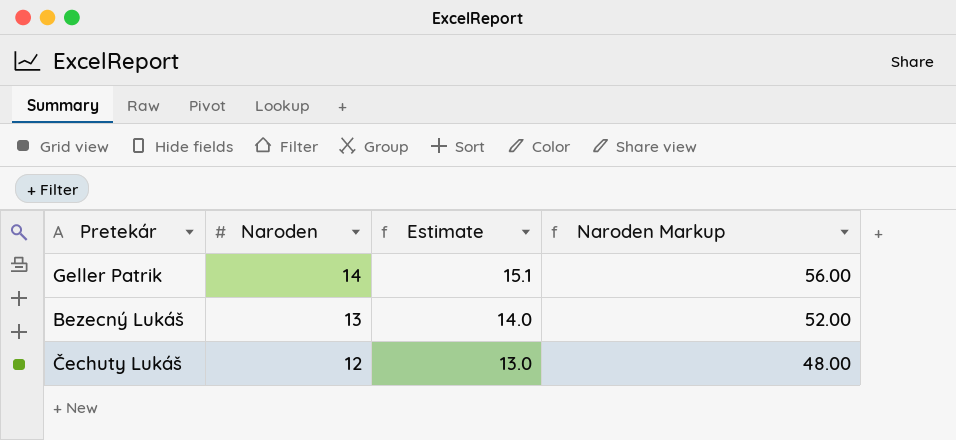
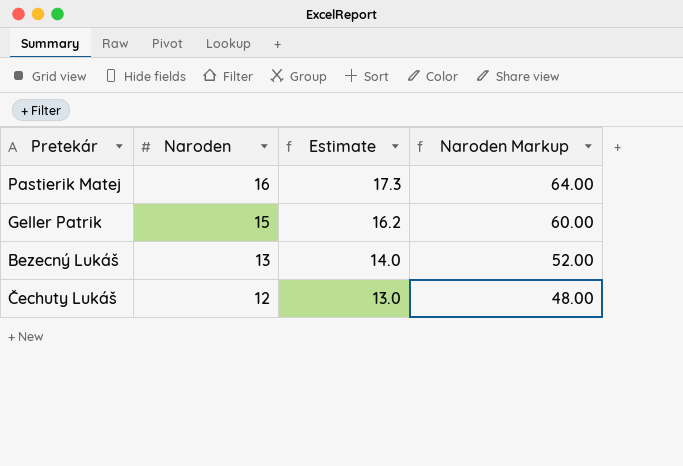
row Pastierik Matej: none -> 16 | 17.3 | 64.00
Geller Patrik | Naroden: 14 -> 15
Geller Patrik | Estimate: 15.1 -> 16.2
Geller Patrik | Naroden Markup: 56.00 -> 60.00

